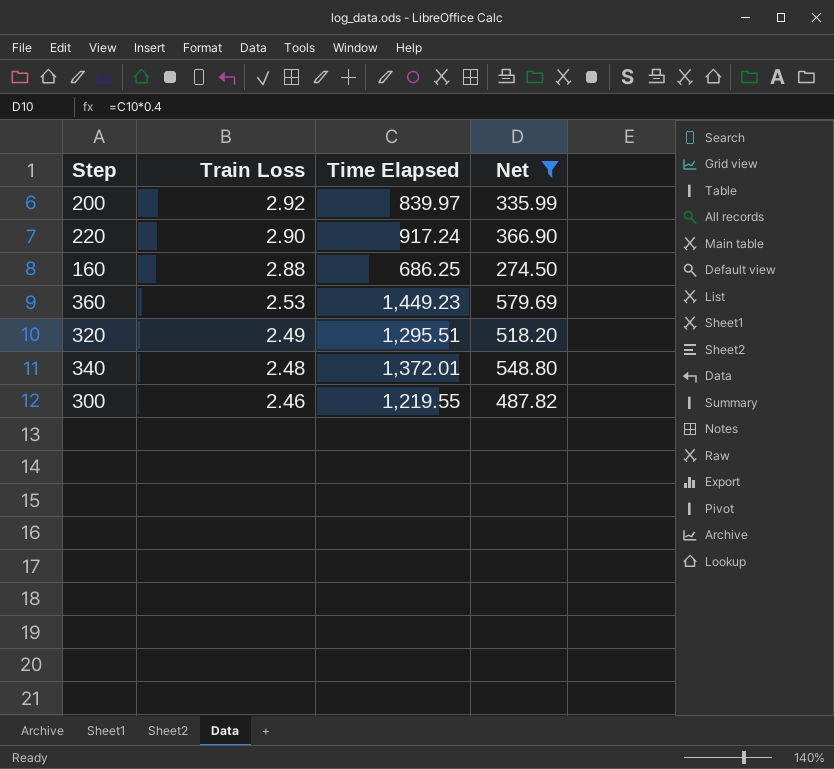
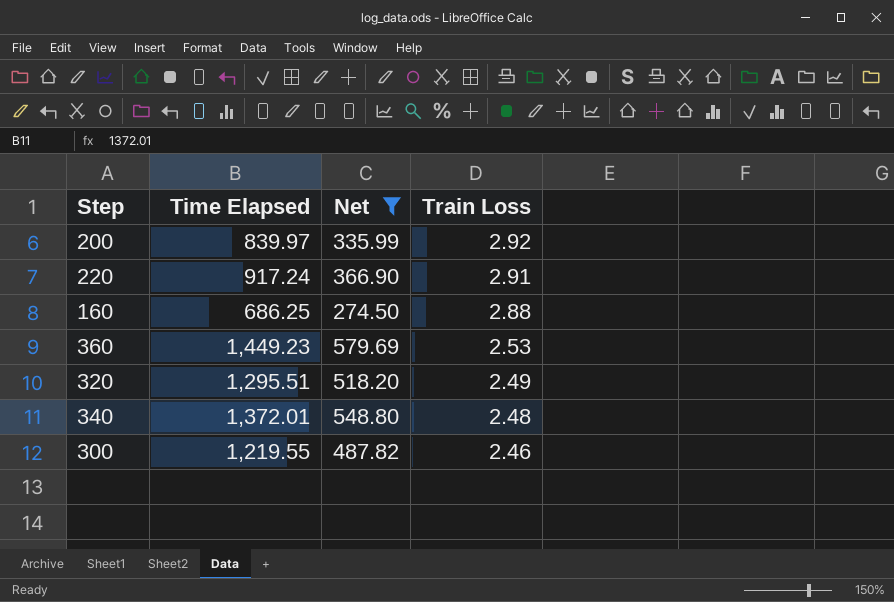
column Train Loss | position: 2 -> 4
220 | Train Loss: 2.90 -> 2.91

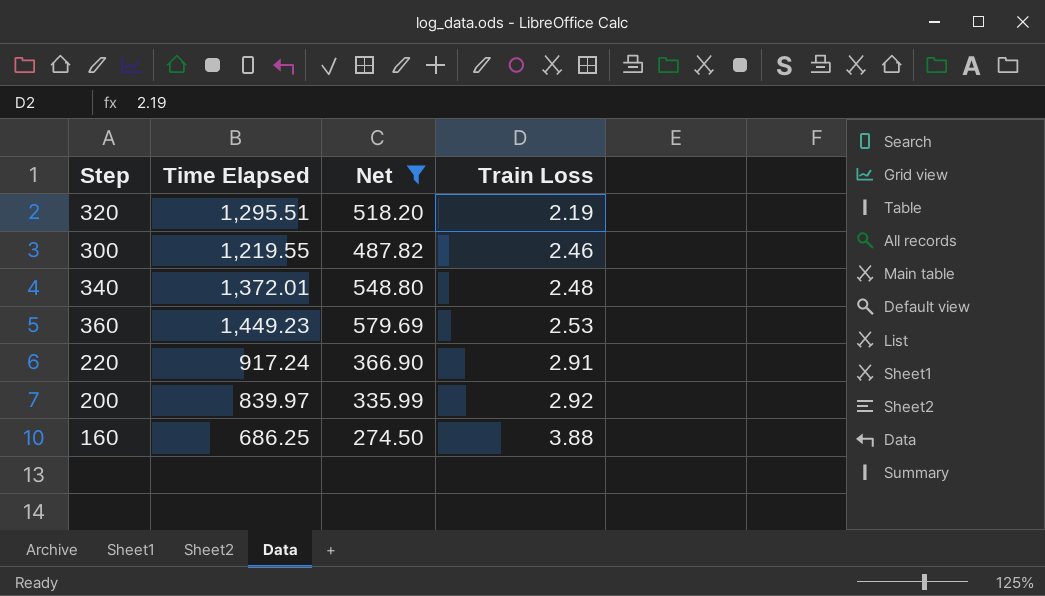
row order: Train Loss descending -> Train Loss ascending
320 | Train Loss: 2.49 -> 2.19
160 | Train Loss: 2.88 -> 3.88

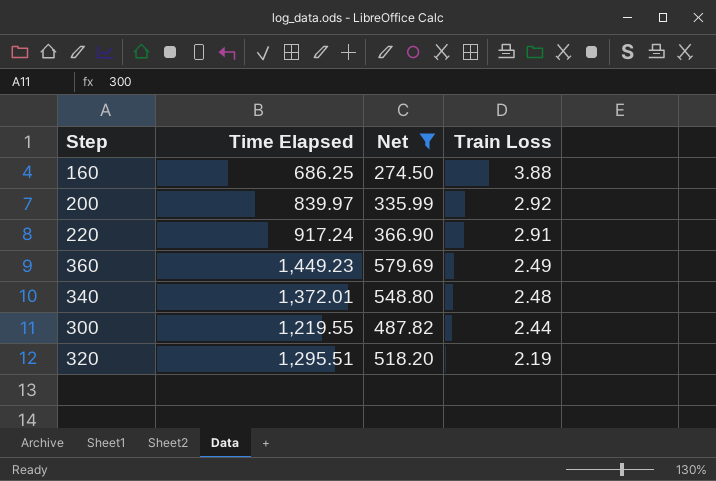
row order: Train Loss ascending -> Train Loss descending
360 | Train Loss: 2.53 -> 2.49
300 | Train Loss: 2.46 -> 2.44

